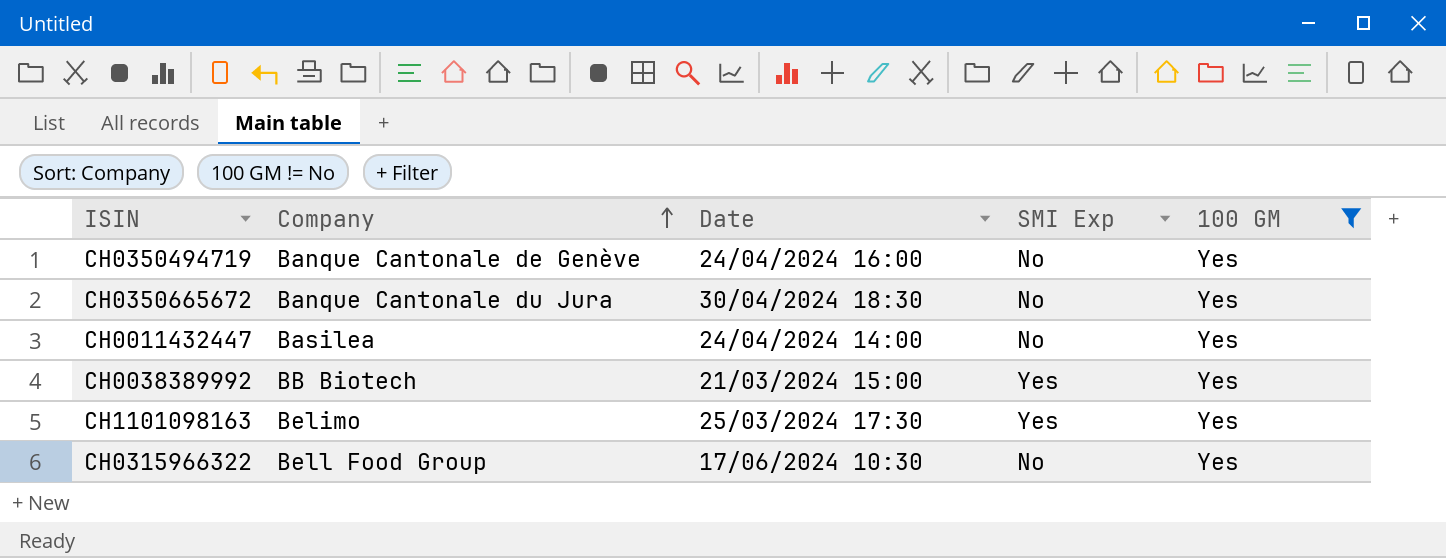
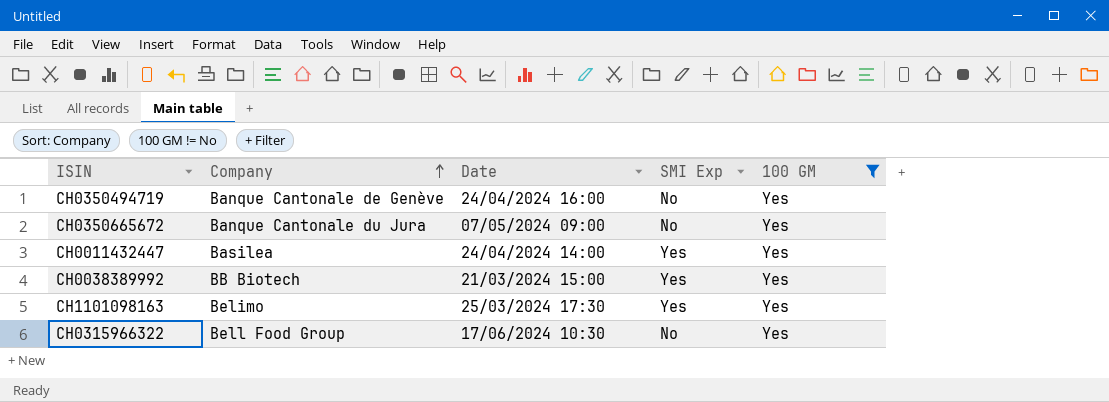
CH0350665672 | Date: 30/04/2024 18:30 -> 07/05/2024 09:00
CH0011432447 | SMI Exp: No -> Yes

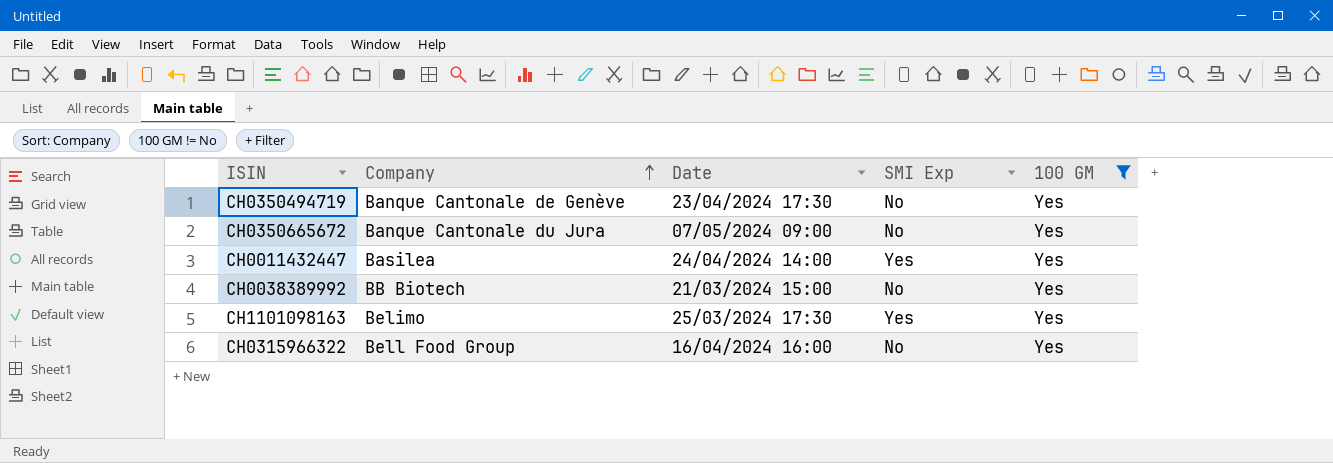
CH0350494719 | Date: 24/04/2024 16:00 -> 23/04/2024 17:30
CH0038389992 | SMI Exp: Yes -> No
CH0315966322 | Date: 17/06/2024 10:30 -> 16/04/2024 16:00

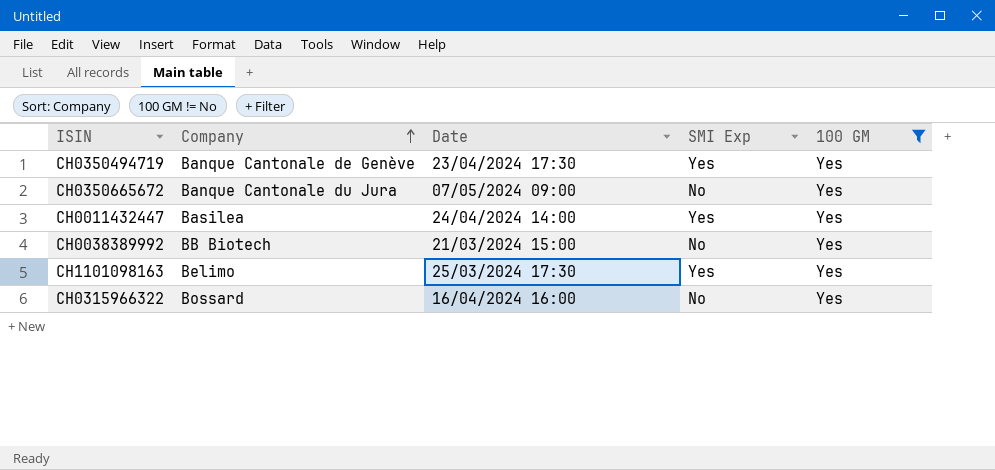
CH0350494719 | SMI Exp: No -> Yes
CH0315966322 | Company: Bell Food Group -> Bossard

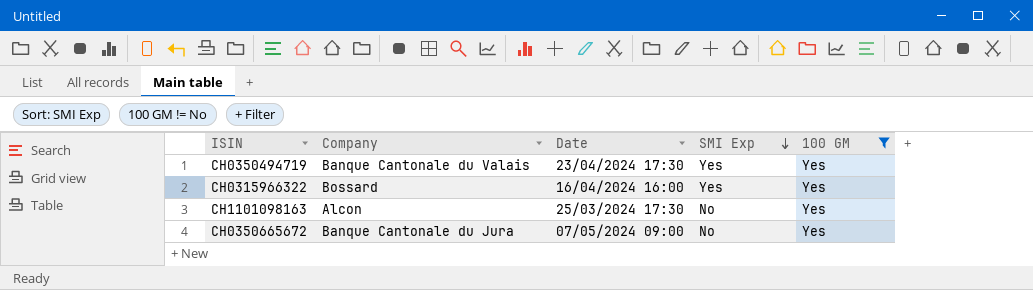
row order: Company ascending -> SMI Exp descending
row CH0011432447: Basilea | 24/04/2024 14:00 | Yes | Yes -> none
row CH0038389992: BB Biotech | 21/03/2024 15:00 | No | Yes -> none
CH0350494719 | Company: Banque Cantonale de Genève -> Banque Cantonale du Valais
CH0315966322 | SMI Exp: No -> Yes
CH1101098163 | Company: Belimo -> Alcon
CH1101098163 | SMI Exp: Yes -> No

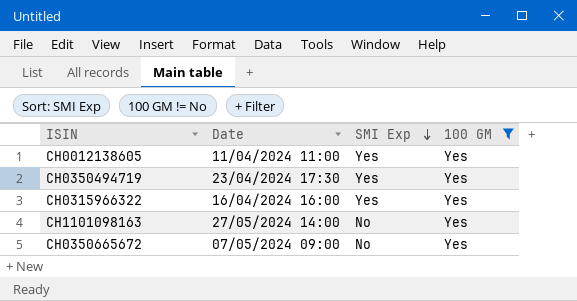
column Company | position: 2 -> none
row CH0012138605: none -> 11/04/2024 11:00 | Yes | Yes
CH1101098163 | Date: 25/03/2024 17:30 -> 27/05/2024 14:00

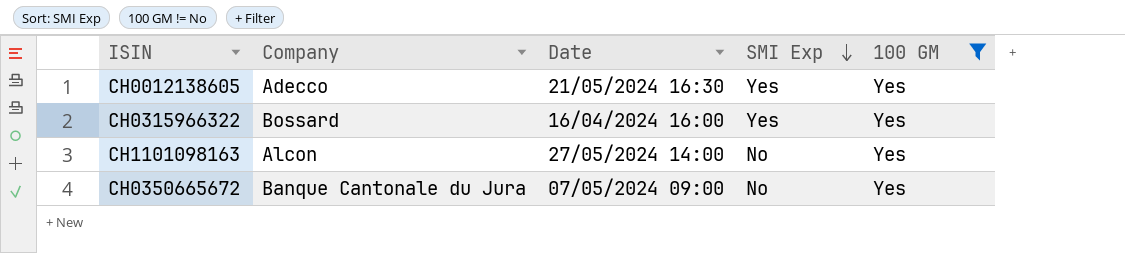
column Company | position: none -> 2
row CH0350494719: 23/04/2024 17:30 | Yes | Yes -> none
CH0012138605 | Date: 11/04/2024 11:00 -> 21/05/2024 16:30

